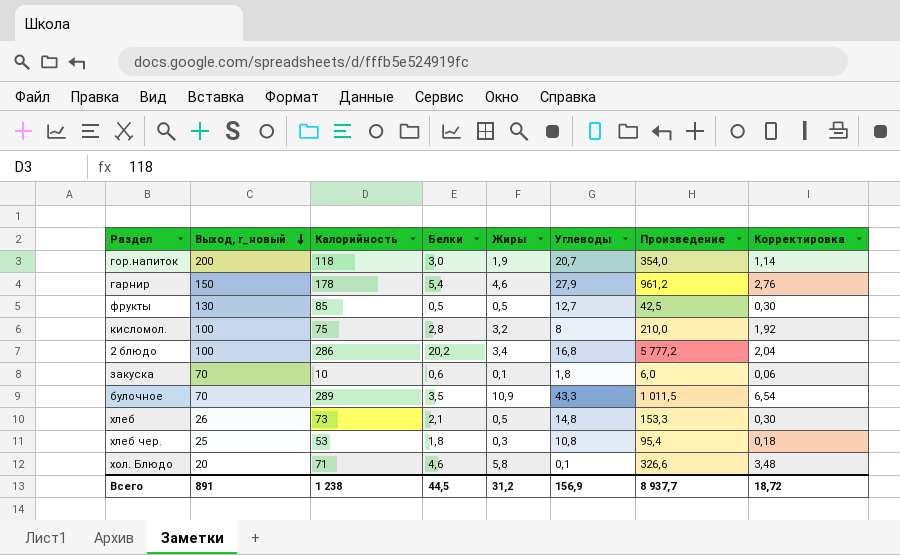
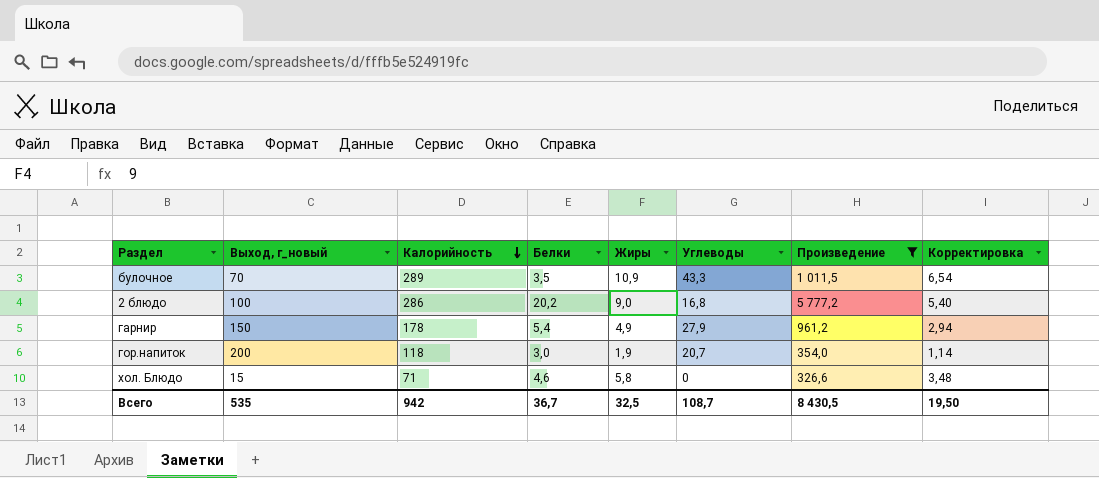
filter: none -> Произведение >= 326,6
row order: Выход, г_новый descending -> Калорийность descending
2 блюдо | Жиры: 3,4 -> 9,0
2 блюдо | Корректировка: 2,04 -> 5,40
гарнир | Жиры: 4,6 -> 4,9
гарнир | Корректировка: 2,76 -> 2,94
хол. Блюдо | Выход, г_новый: 20 -> 15
хол. Блюдо | Углеводы: 0,1 -> 0
Всего | Выход, г_новый: 891 -> 535
Всего | Калорийность: 1 238 -> 942
Всего | Белки: 44,5 -> 36,7
Всего | Жиры: 31,2 -> 32,5
Всего | Углеводы: 156,9 -> 108,7
Всего | Произведение: 8 937,7 -> 8 430,5
Всего | Корректировка: 18,72 -> 19,50

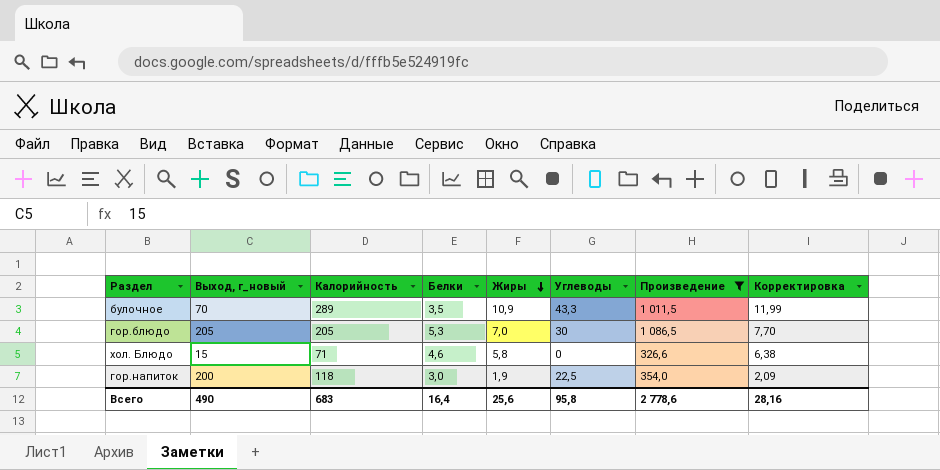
row order: Калорийность descending -> Жиры descending
column Корректировка | formula: [Жиры] * 0,6 -> [Жиры] * 1,1
row 2 блюдо: 100 | 286 | 20,2 | 9,0 | 16,8 | 5 777,2 | 5,40 -> none
row гарнир: 150 | 178 | 5,4 | 4,9 | 27,9 | 961,2 | 2,94 -> none
row гор.блюдо: none -> 205 | 205 | 5,3 | 7,0 | 30 | 1 086,5 | 7,70
гор.напиток | Углеводы: 20,7 -> 22,5
Всего | Выход, г_новый: 535 -> 490
Всего | Калорийность: 942 -> 683
Всего | Белки: 36,7 -> 16,4
Всего | Жиры: 32,5 -> 25,6
Всего | Углеводы: 108,7 -> 95,8
Всего | Произведение: 8 430,5 -> 2 778,6
Всего | Корректировка: 19,50 -> 28,16

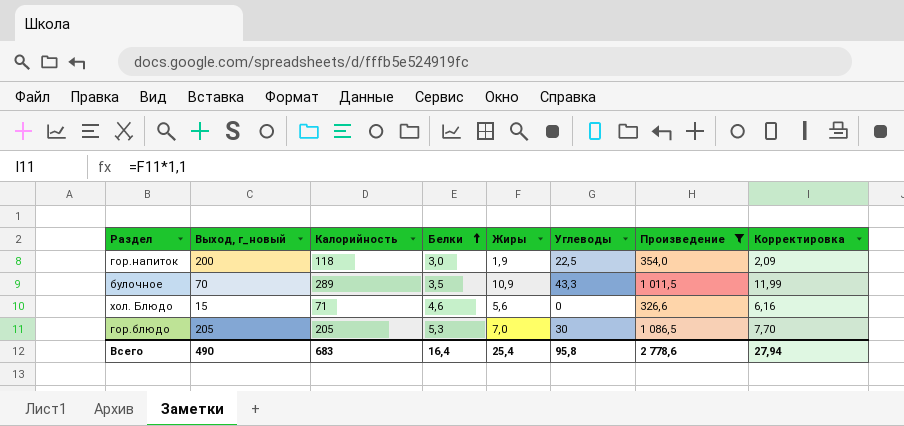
row order: Жиры descending -> Белки ascending
хол. Блюдо | Жиры: 5,8 -> 5,6
хол. Блюдо | Корректировка: 6,38 -> 6,16
Всего | Жиры: 25,6 -> 25,4
Всего | Корректировка: 28,16 -> 27,94

